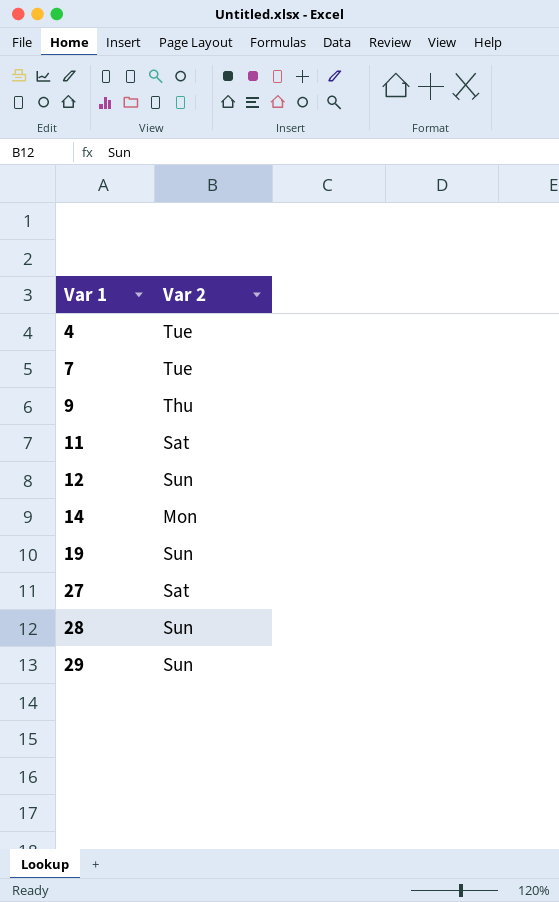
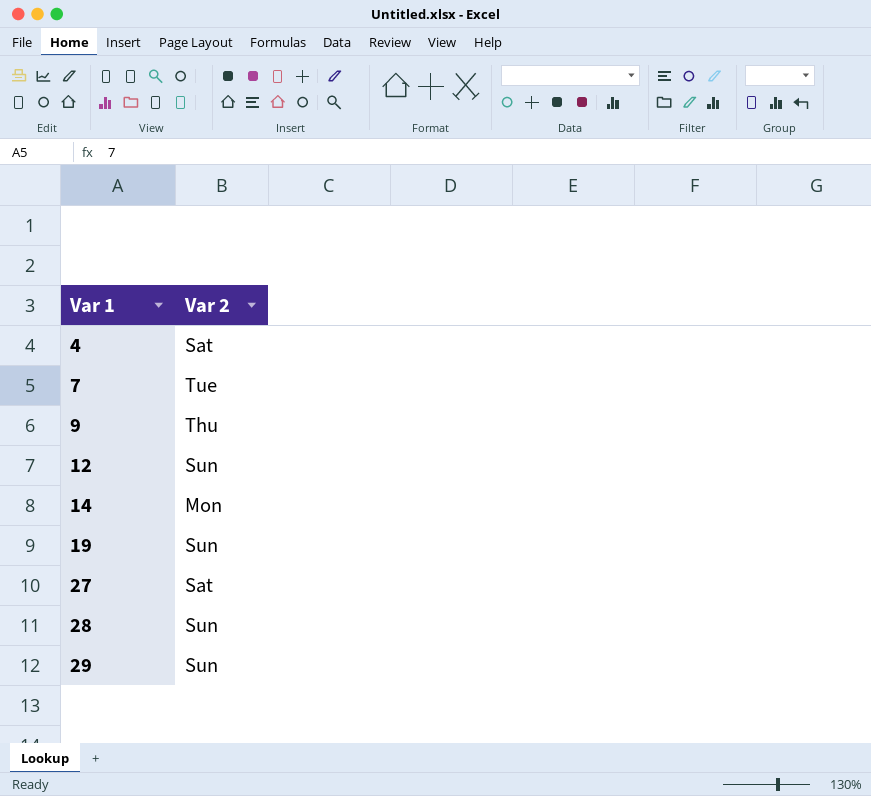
row 11: Sat -> none
4 | Var 2: Tue -> Sat

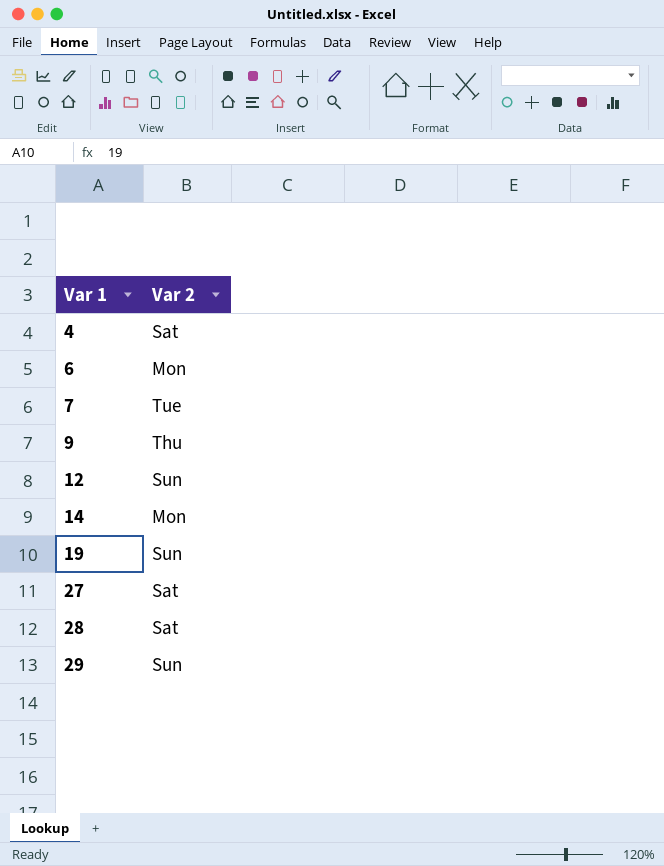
row 6: none -> Mon
28 | Var 2: Sun -> Sat

